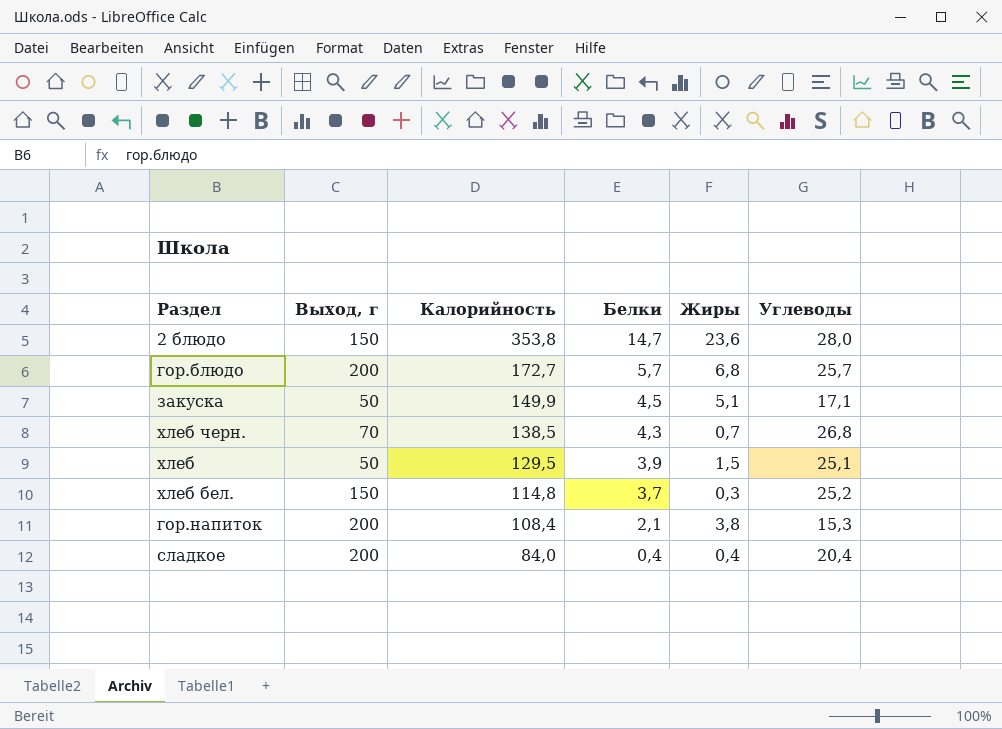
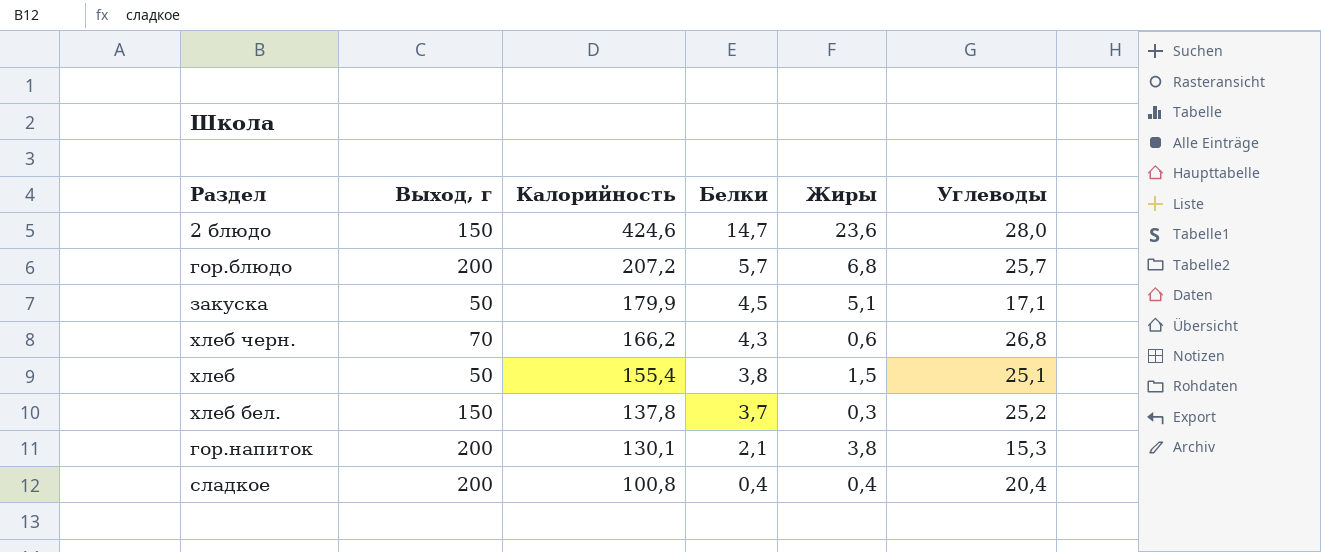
2 блюдо | Калорийность: 353,8 -> 424,6
гор.блюдо | Калорийность: 172,7 -> 207,2
закуска | Калорийность: 149,9 -> 179,9
хлеб черн. | Калорийность: 138,5 -> 166,2
хлеб черн. | Жиры: 0,7 -> 0,6
хлеб | Калорийность: 129,5 -> 155,4
хлеб | Белки: 3,9 -> 3,8
хлеб бел. | Калорийность: 114,8 -> 137,8
гор.напиток | Калорийность: 108,4 -> 130,1
сладкое | Калорийность: 84,0 -> 100,8

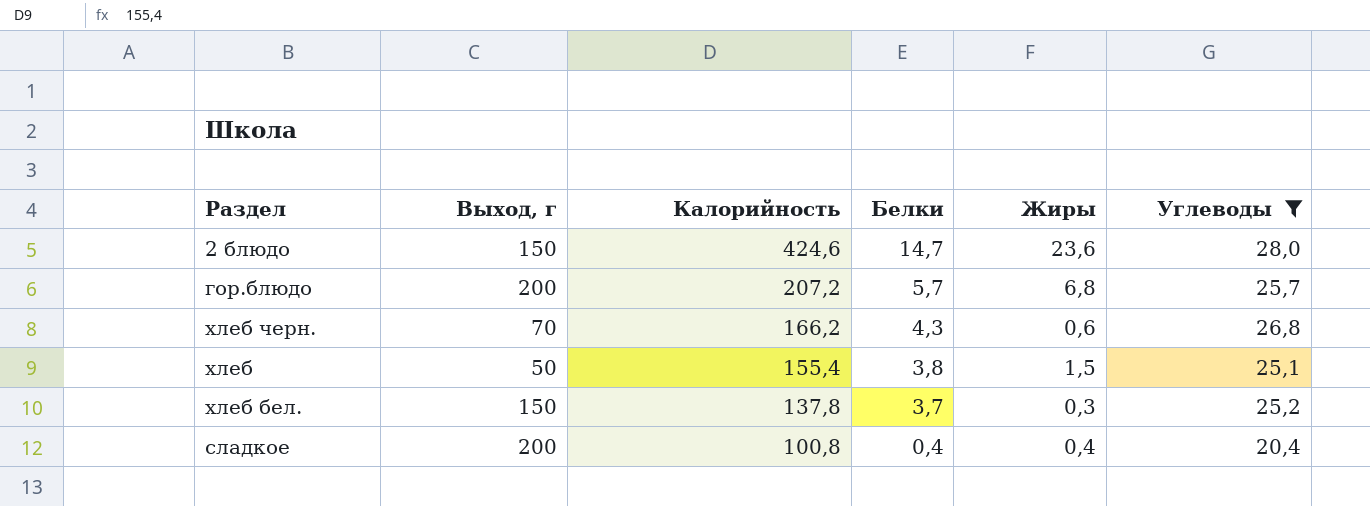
filter: none -> Углеводы >= 20,4

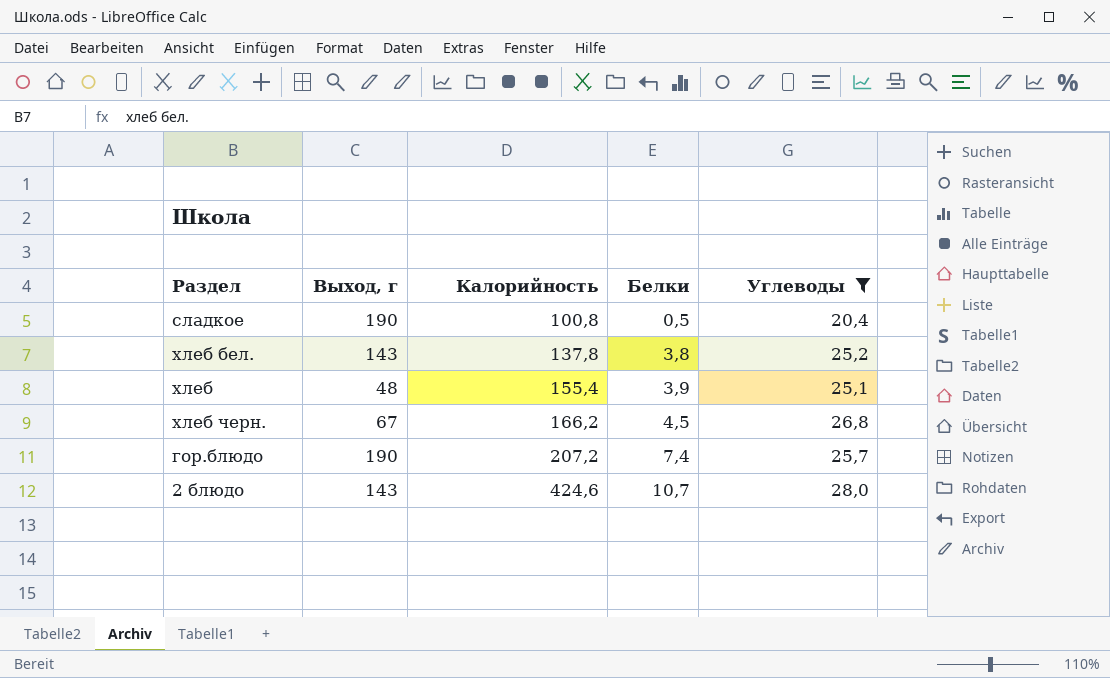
row order: Калорийность descending -> Калорийность ascending
column Жиры | position: 5 -> none
сладкое | Выход, г: 200 -> 190
сладкое | Белки: 0,4 -> 0,5
хлеб бел. | Выход, г: 150 -> 143
хлеб бел. | Белки: 3,7 -> 3,8
хлеб | Выход, г: 50 -> 48
хлеб | Белки: 3,8 -> 3,9
хлеб черн. | Выход, г: 70 -> 67
хлеб черн. | Белки: 4,3 -> 4,5
гор.блюдо | Выход, г: 200 -> 190
гор.блюдо | Белки: 5,7 -> 7,4
2 блюдо | Выход, г: 150 -> 143
2 блюдо | Белки: 14,7 -> 10,7

